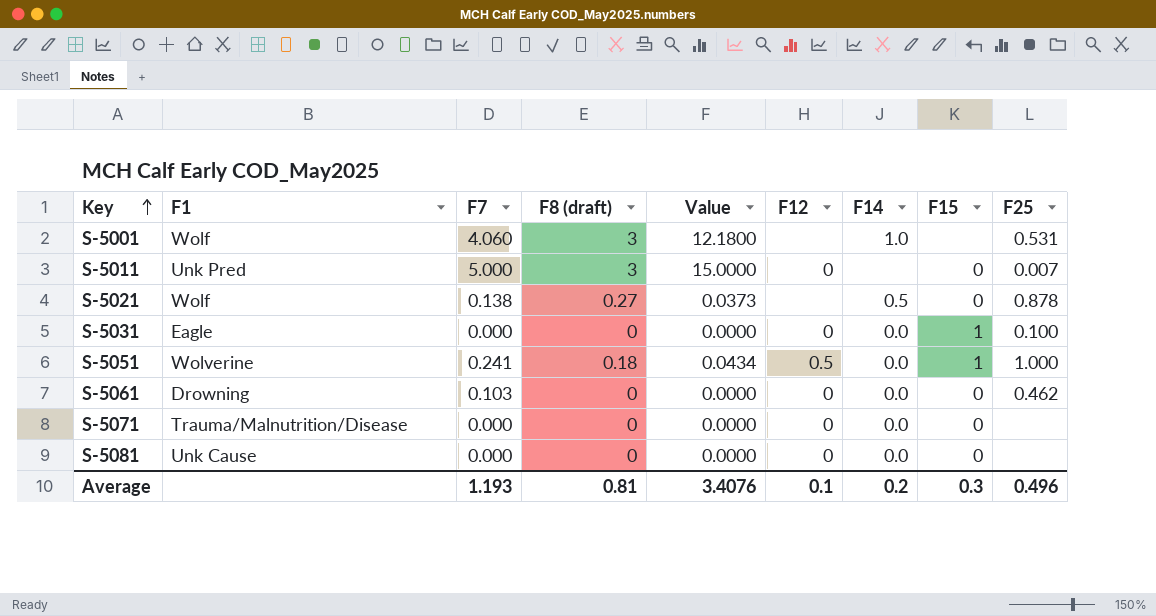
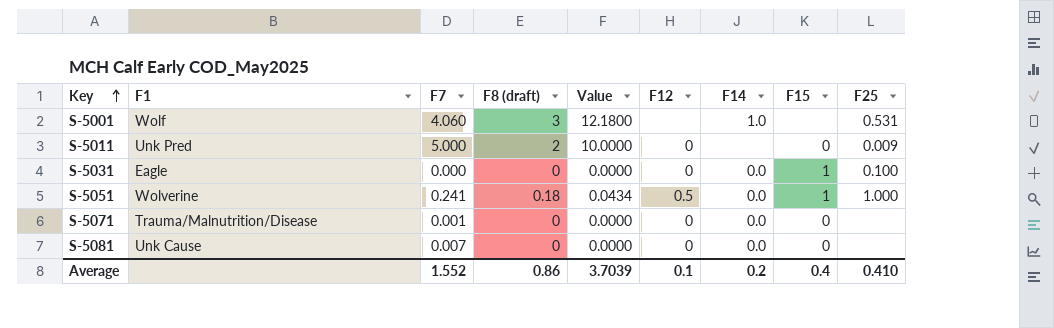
row S-5021: Wolf | 0.138 | 0.27 | 0.0373 | none | 0.5 | 0 | 0.878 -> none
row S-5061: Drowning | 0.103 | 0 | 0.0000 | 0 | 0.0 | 0 | 0.462 -> none
S-5011 | F8 (draft): 3 -> 2
S-5011 | Value: 15.0000 -> 10.0000
S-5011 | F25: 0.007 -> 0.009
S-5071 | F7: 0.000 -> 0.001
S-5081 | F7: 0.000 -> 0.007
Average | F7: 1.193 -> 1.552
Average | F8 (draft): 0.81 -> 0.86
Average | Value: 3.4076 -> 3.7039
Average | F15: 0.3 -> 0.4
Average | F25: 0.496 -> 0.410

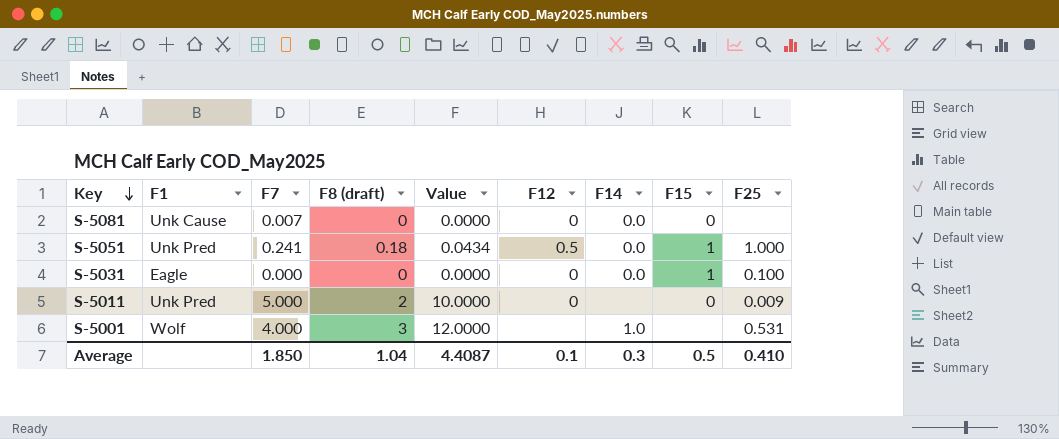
row order: Key ascending -> Key descending
row S-5071: Trauma/Malnutrition/Disease | 0.001 | 0 | 0.0000 | 0 | 0.0 | 0 | none -> none
S-5051 | F1: Wolverine -> Unk Pred
S-5001 | F7: 4.060 -> 4.000
S-5001 | Value: 12.1800 -> 12.0000
Average | F7: 1.552 -> 1.850
Average | F8 (draft): 0.86 -> 1.04
Average | Value: 3.7039 -> 4.4087
Average | F14: 0.2 -> 0.3
Average | F15: 0.4 -> 0.5

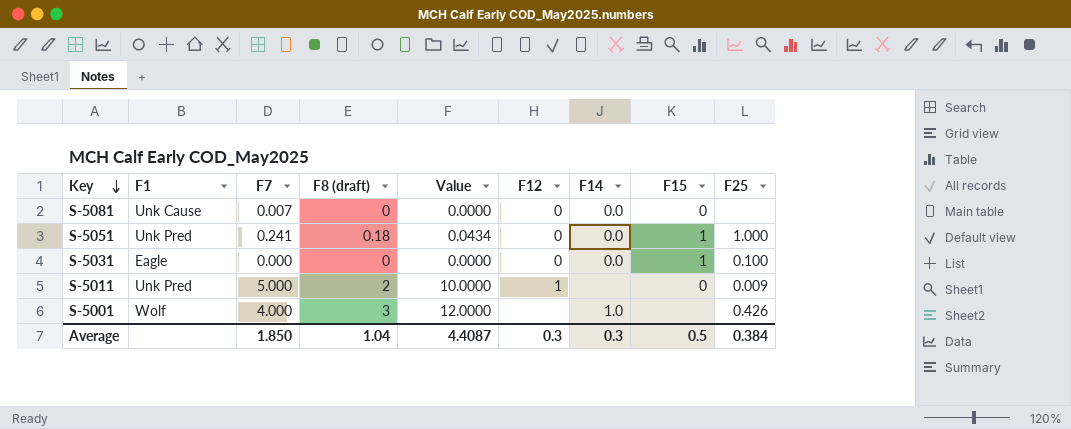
S-5051 | F12: 0.5 -> 0
S-5011 | F12: 0 -> 1
S-5001 | F25: 0.531 -> 0.426
Average | F12: 0.1 -> 0.3
Average | F25: 0.410 -> 0.384

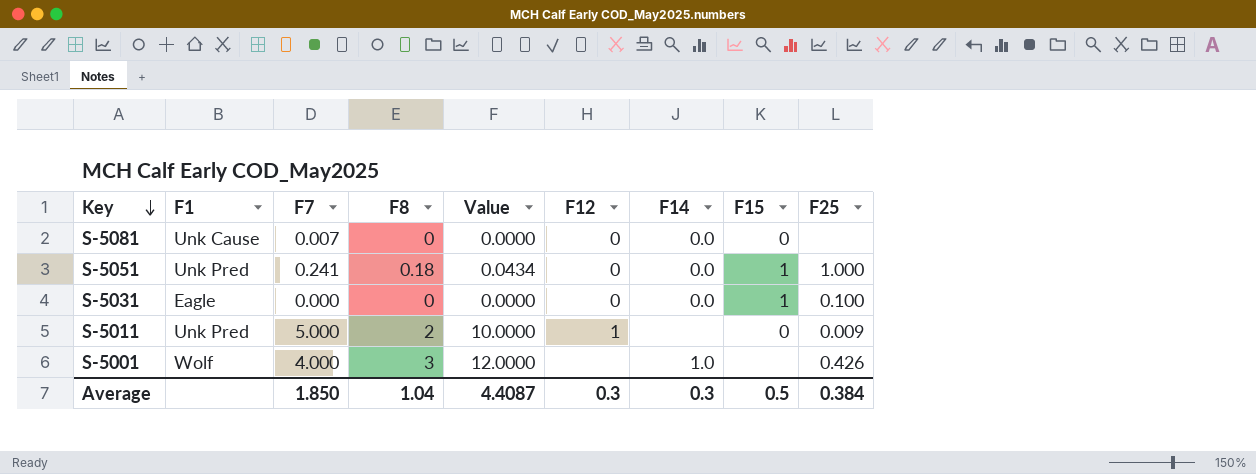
column name: F8 (draft) -> F8

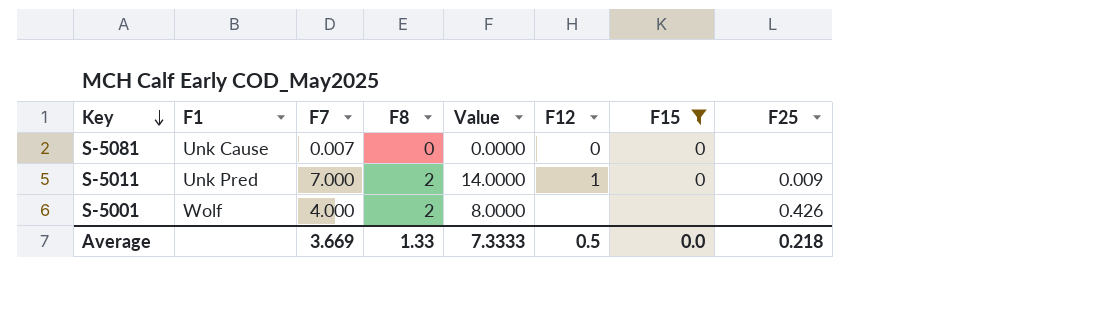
filter: none -> F15 != 1
column F14 | position: 7 -> none
S-5011 | F7: 5.000 -> 7.000
S-5011 | Value: 10.0000 -> 14.0000
S-5001 | F8: 3 -> 2
S-5001 | Value: 12.0000 -> 8.0000
Average | F7: 1.850 -> 3.669
Average | F8: 1.04 -> 1.33
Average | Value: 4.4087 -> 7.3333
Average | F12: 0.3 -> 0.5
Average | F15: 0.5 -> 0.0
Average | F25: 0.384 -> 0.218

